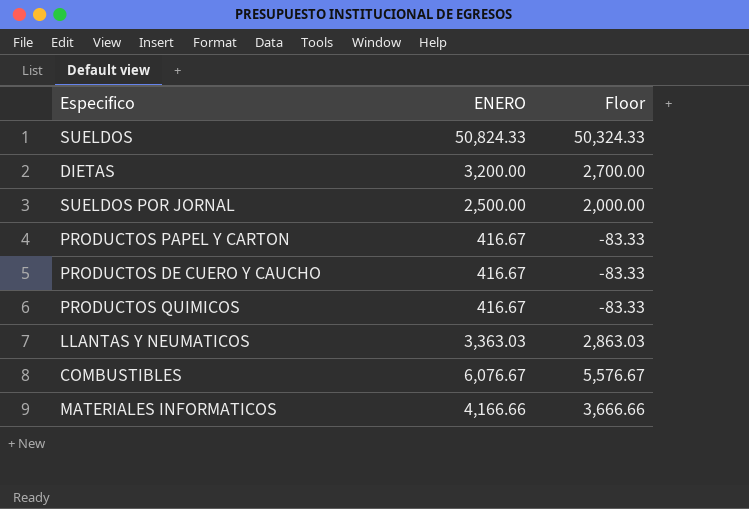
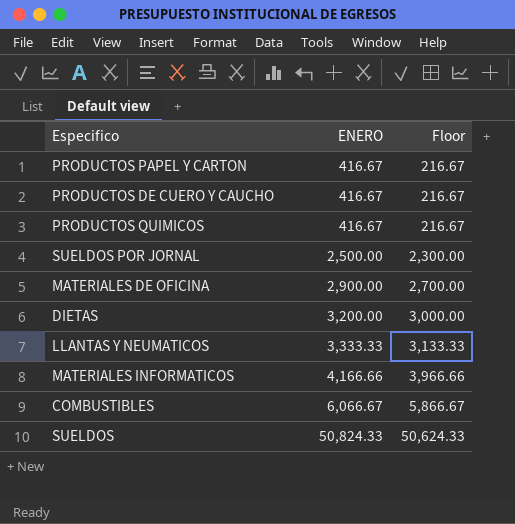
row order: none -> ENERO ascending
column Floor | formula: [ENERO] - 500 -> [ENERO] - 200
row MATERIALES DE OFICINA: none -> 2,900.00 | 2,700.00
LLANTAS Y NEUMATICOS | ENERO: 3,363.03 -> 3,333.33
COMBUSTIBLES | ENERO: 6,076.67 -> 6,066.67

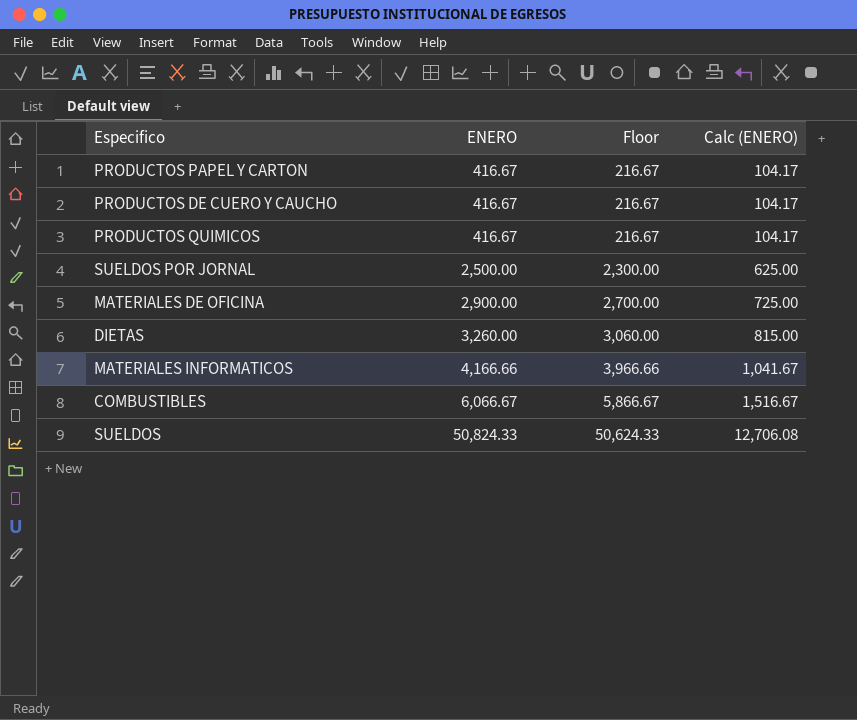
column Calc (ENERO) | formula: none -> [ENERO] * 0.25
row LLANTAS Y NEUMATICOS: 3,333.33 | 3,133.33 -> none
DIETAS | ENERO: 3,200.00 -> 3,260.00
DIETAS | Floor: 3,000.00 -> 3,060.00

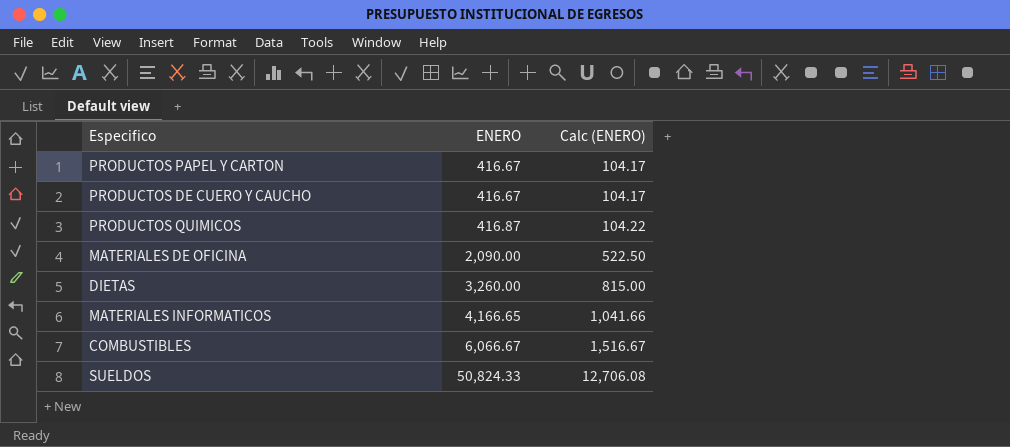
column Floor | formula: [ENERO] - 200 -> none
row SUELDOS POR JORNAL: 2,500.00 | 2,300.00 | 625.00 -> none
PRODUCTOS QUIMICOS | ENERO: 416.67 -> 416.87
PRODUCTOS QUIMICOS | Calc (ENERO): 104.17 -> 104.22
MATERIALES DE OFICINA | ENERO: 2,900.00 -> 2,090.00
MATERIALES DE OFICINA | Calc (ENERO): 725.00 -> 522.50
MATERIALES INFORMATICOS | ENERO: 4,166.66 -> 4,166.65
MATERIALES INFORMATICOS | Calc (ENERO): 1,041.67 -> 1,041.66

